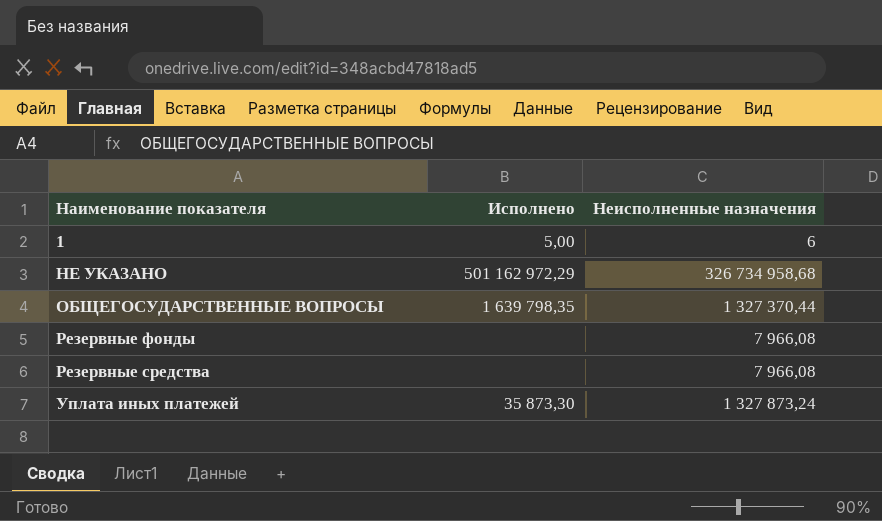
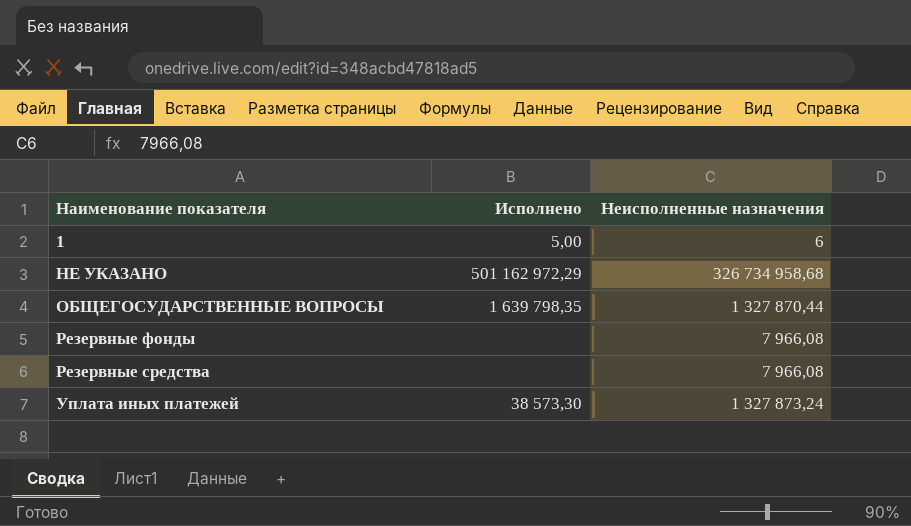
ОБЩЕГОСУДАРСТВЕННЫЕ ВОПРОСЫ | Неисполненные назначения: 1 327 370,44 -> 1 327 870,44
Уплата иных платежей | Исполнено: 35 873,30 -> 38 573,30

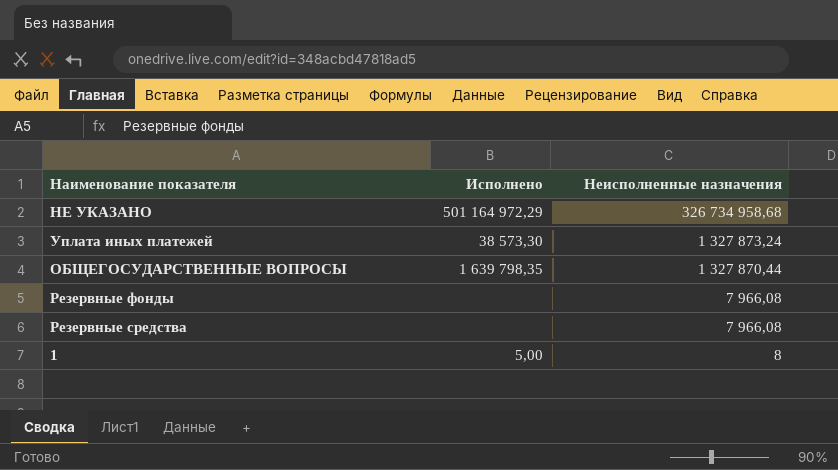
row order: none -> Неисполненные назначения descending
НЕ УКАЗАНО | Исполнено: 501 162 972,29 -> 501 164 972,29
1 | Неисполненные назначения: 6 -> 8

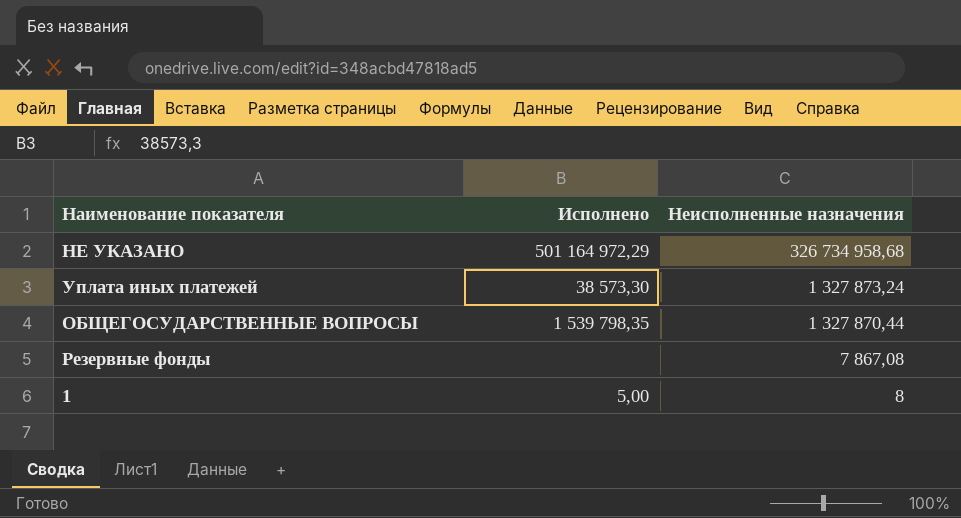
row Резервные средства: none | 7 966,08 -> none
ОБЩЕГОСУДАРСТВЕННЫЕ ВОПРОСЫ | Исполнено: 1 639 798,35 -> 1 539 798,35
Резервные фонды | Неисполненные назначения: 7 966,08 -> 7 867,08

